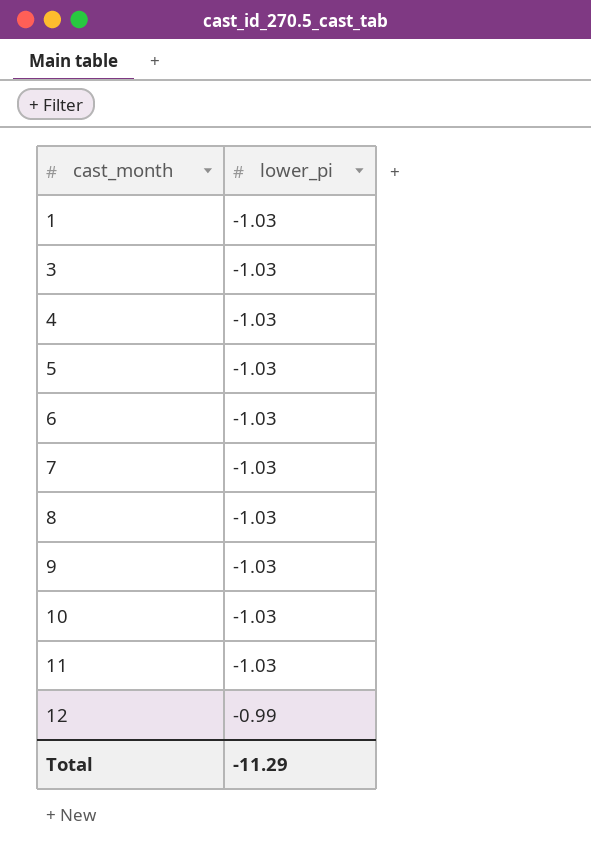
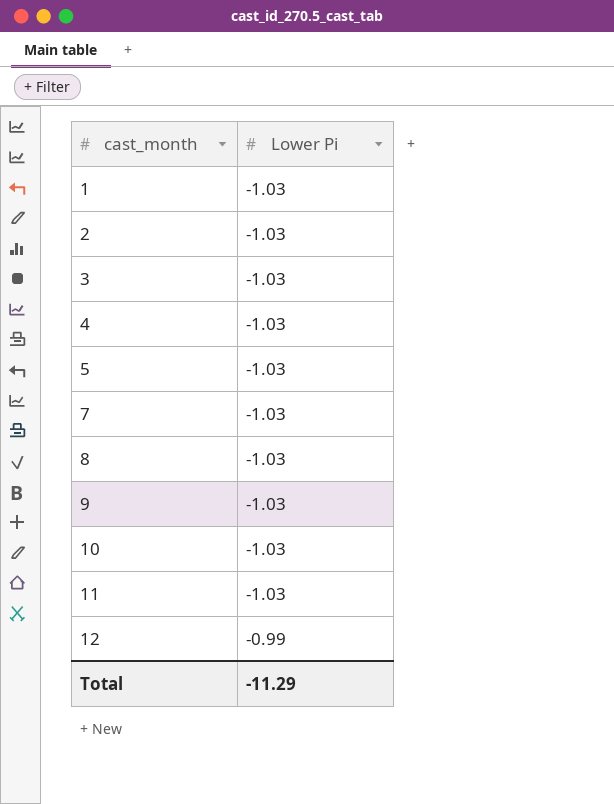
column name: lower_pi -> Lower Pi
row 6: -1.03 -> none
row 2: none -> -1.03

